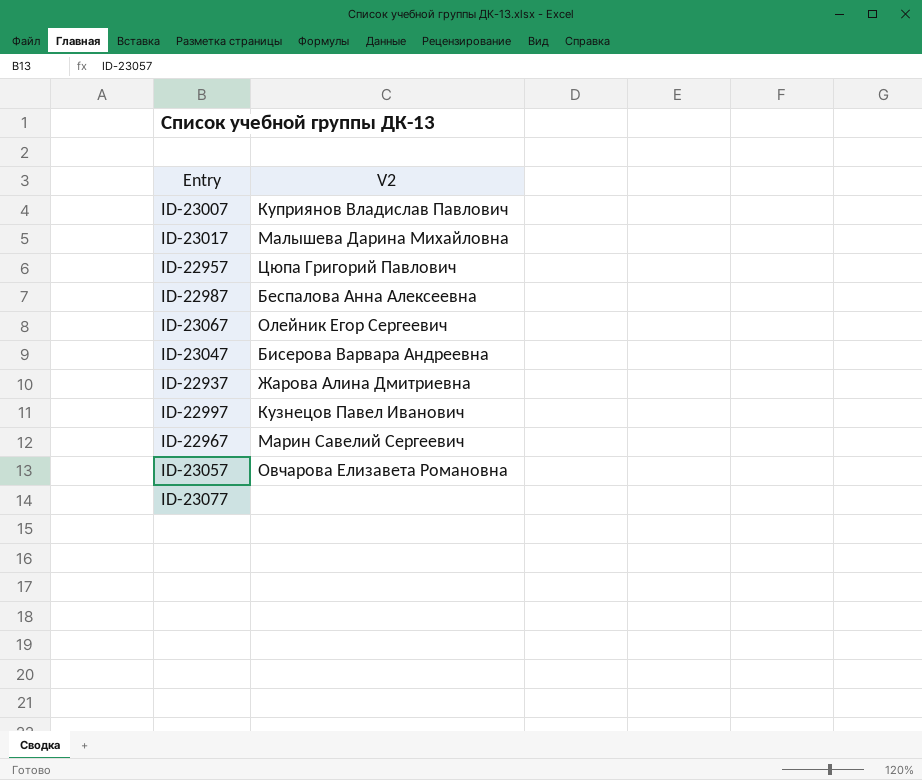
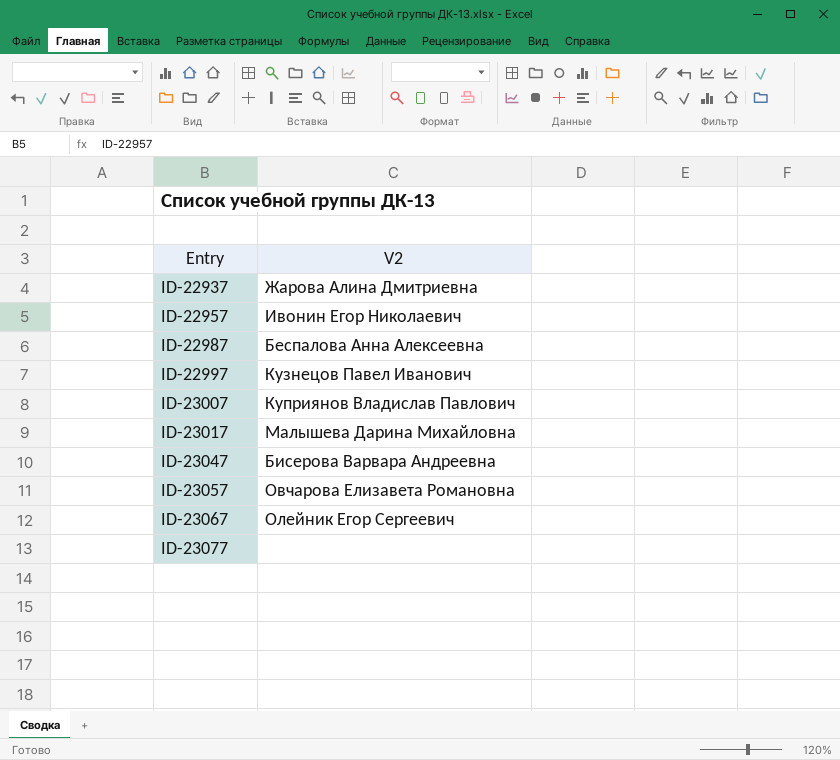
row order: none -> Entry ascending
row ID-22967: Марин Савелий Сергеевич -> none
ID-22957 | V2: Цюпа Григорий Павлович -> Ивонин Егор Николаевич

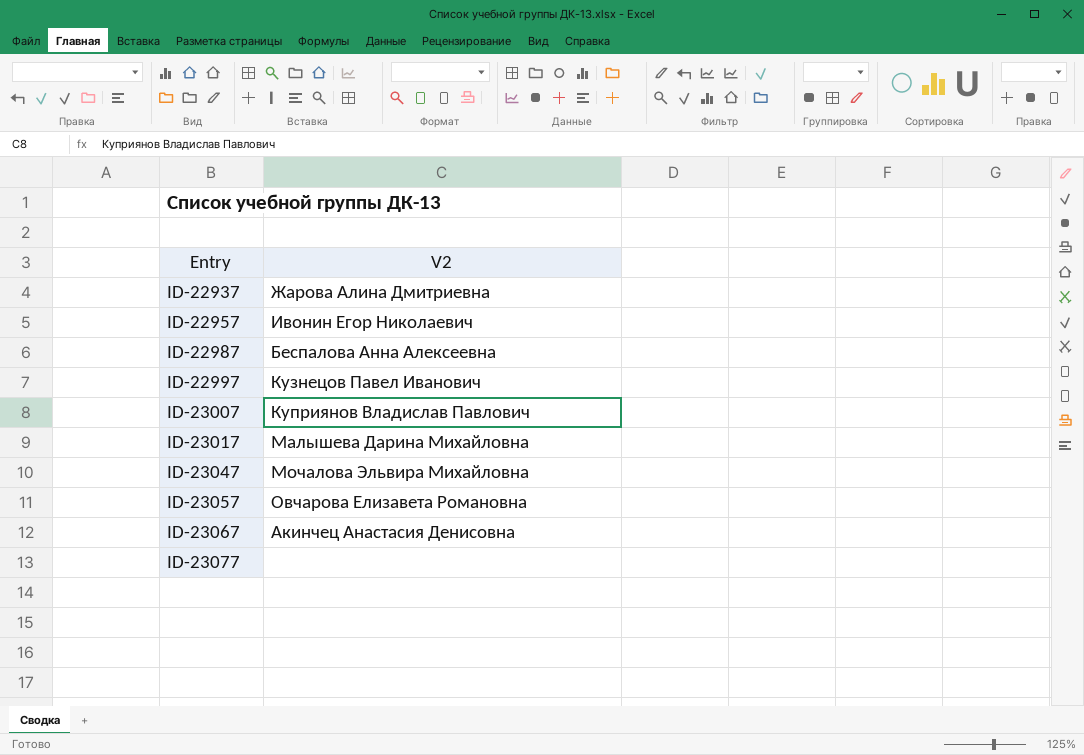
ID-23047 | V2: Бисерова Варвара Андреевна -> Мочалова Эльвира Михайловна
ID-23067 | V2: Олейник Егор Сергеевич -> Акинчец Анастасия Денисовна

